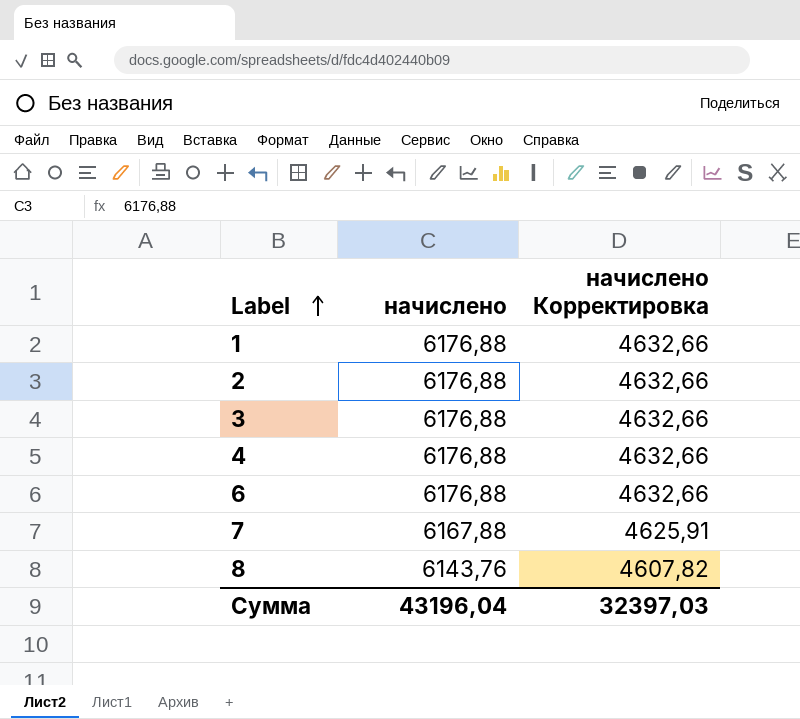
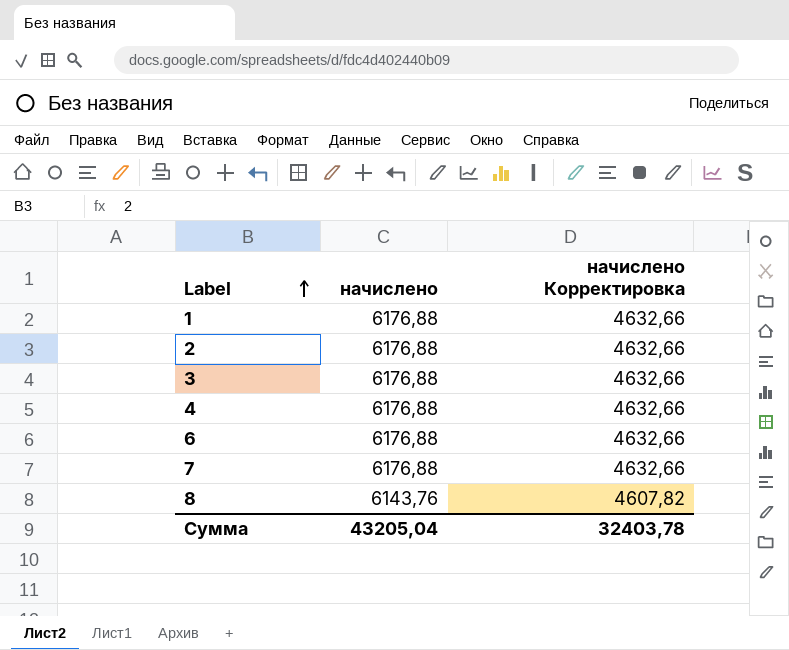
7 | начислено: 6167,88 -> 6176,88
7 | начислено Корректировка: 4625,91 -> 4632,66
Сумма | начислено: 43196,04 -> 43205,04
Сумма | начислено Корректировка: 32397,03 -> 32403,78

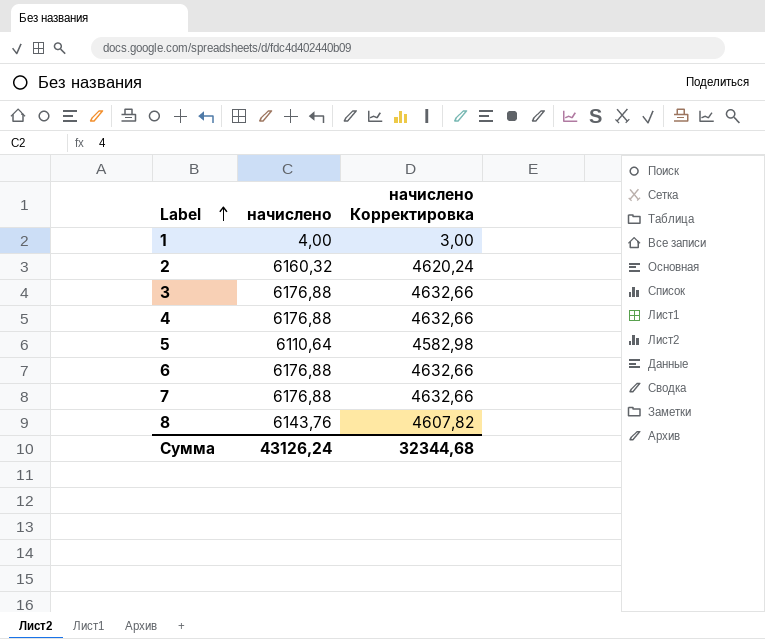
1 | начислено: 6176,88 -> 4,00
1 | начислено Корректировка: 4632,66 -> 3,00
2 | начислено: 6176,88 -> 6160,32
2 | начислено Корректировка: 4632,66 -> 4620,24
row 5: none -> 6110,64 | 4582,98
Сумма | начислено: 43205,04 -> 43126,24
Сумма | начислено Корректировка: 32403,78 -> 32344,68

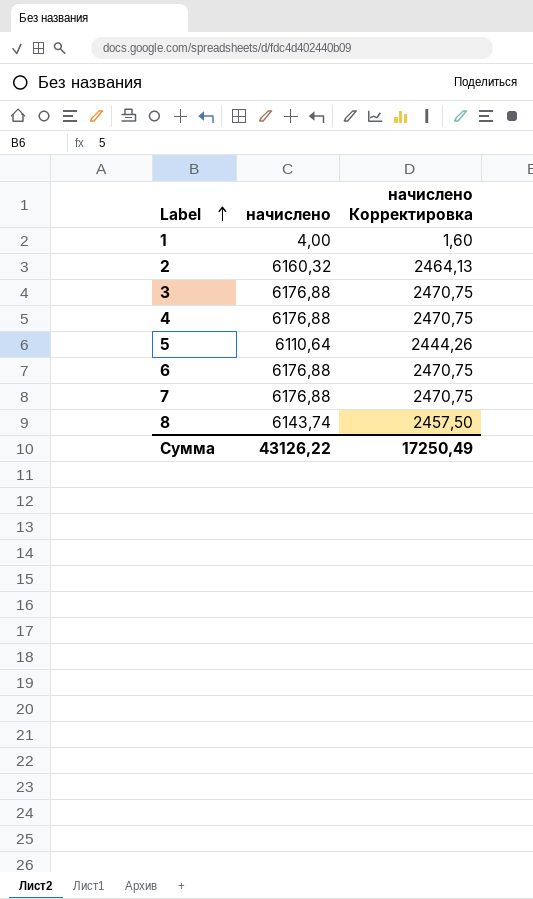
column начислено Корректировка | formula: [начислено] * 0,75 -> [начислено] * 0,4
8 | начислено: 6143,76 -> 6143,74
Сумма | начислено: 43126,24 -> 43126,22
Сумма | начислено Корректировка: 32344,68 -> 17250,49

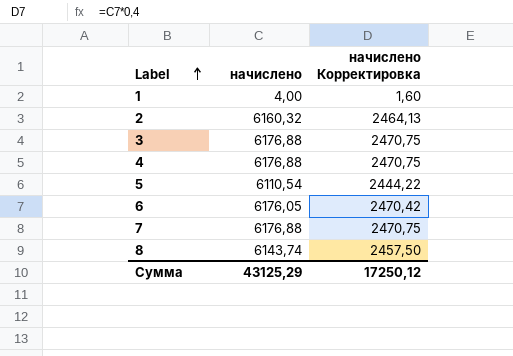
5 | начислено: 6110,64 -> 6110,54
5 | начислено Корректировка: 2444,26 -> 2444,22
6 | начислено: 6176,88 -> 6176,05
6 | начислено Корректировка: 2470,75 -> 2470,42
Сумма | начислено: 43126,22 -> 43125,29
Сумма | начислено Корректировка: 17250,49 -> 17250,12

